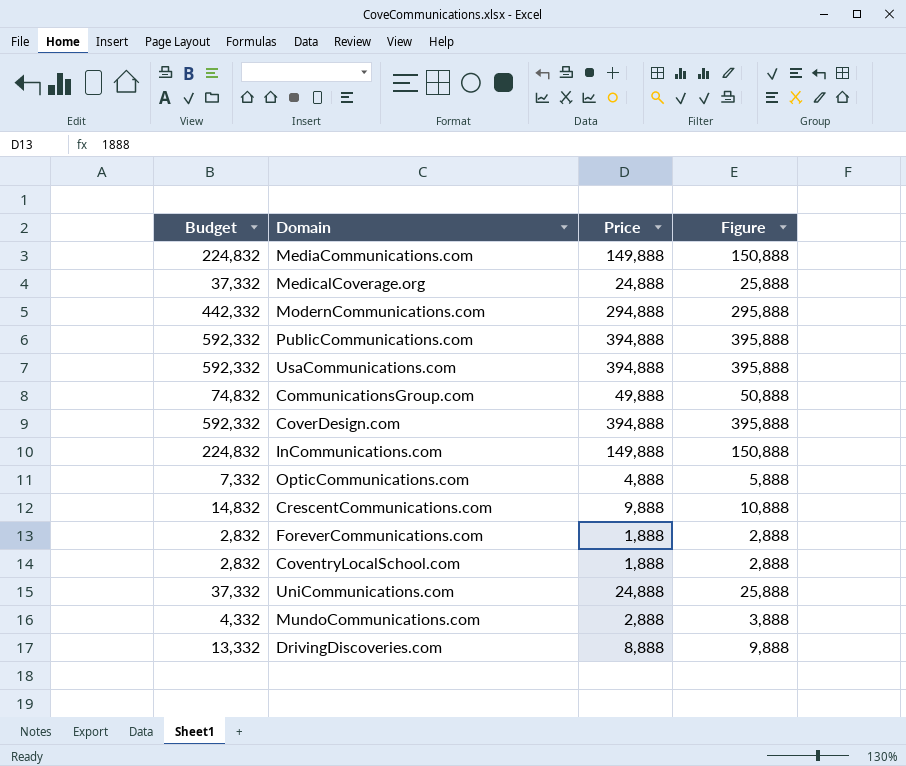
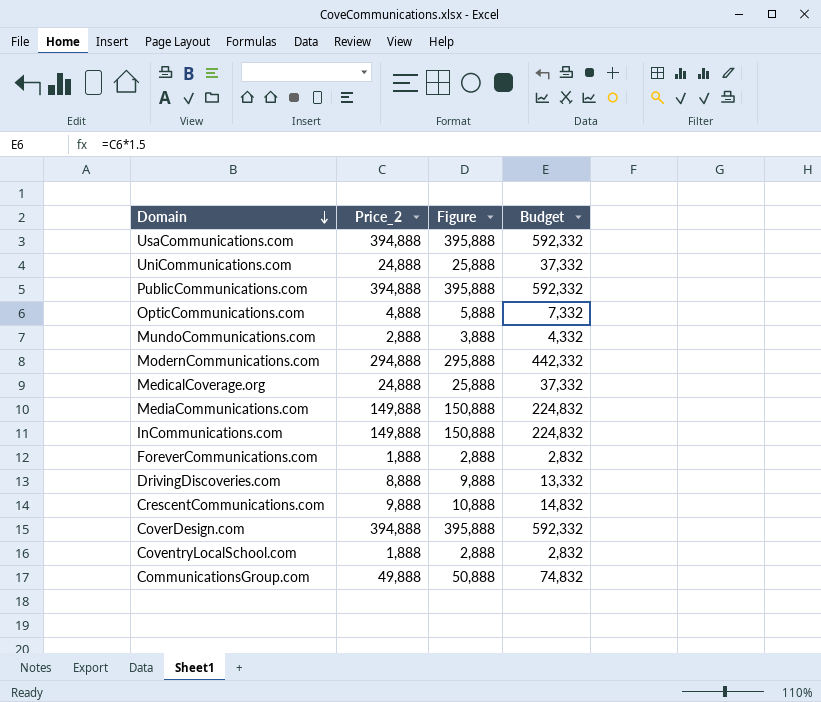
row order: none -> Domain descending
column name: Price -> Price_2
column Budget | position: 1 -> 4

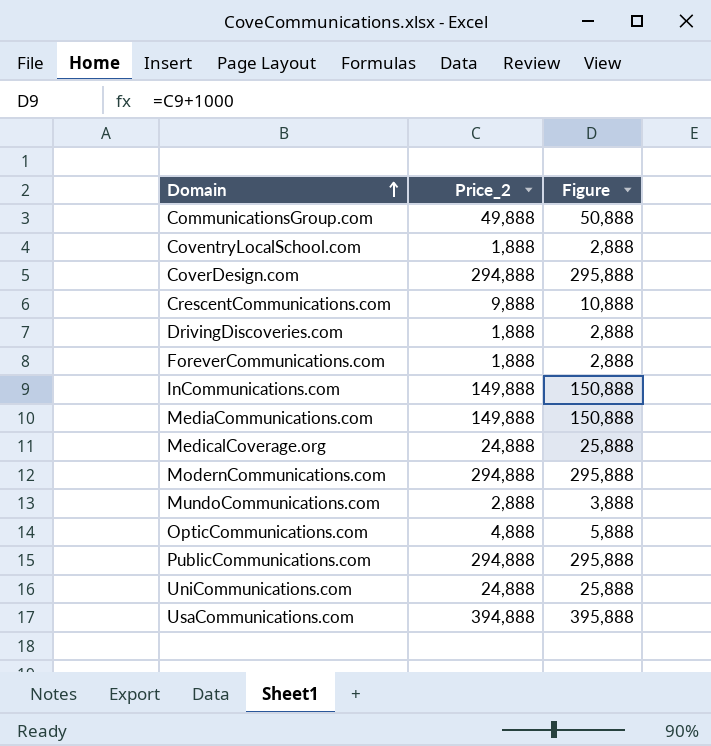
row order: Domain descending -> Domain ascending
column Budget | formula: [Price_2] * 1.5 -> none
CoverDesign.com | Price_2: 394,888 -> 294,888
CoverDesign.com | Figure: 395,888 -> 295,888
DrivingDiscoveries.com | Price_2: 8,888 -> 1,888
DrivingDiscoveries.com | Figure: 9,888 -> 2,888
PublicCommunications.com | Price_2: 394,888 -> 294,888
PublicCommunications.com | Figure: 395,888 -> 295,888

